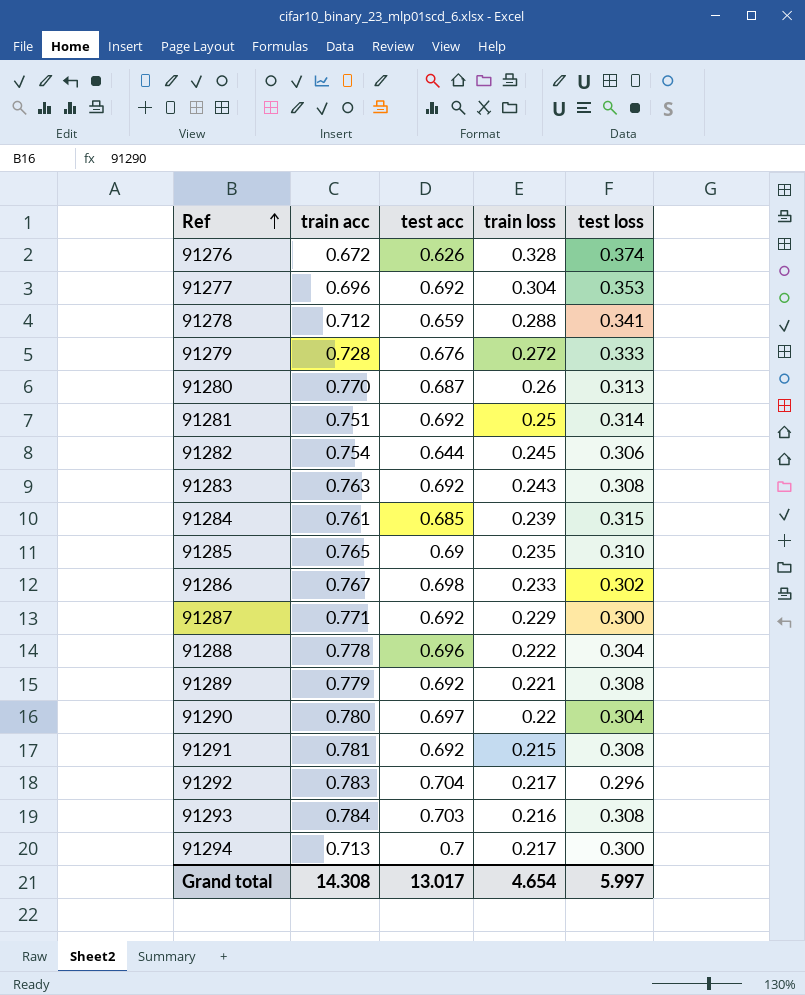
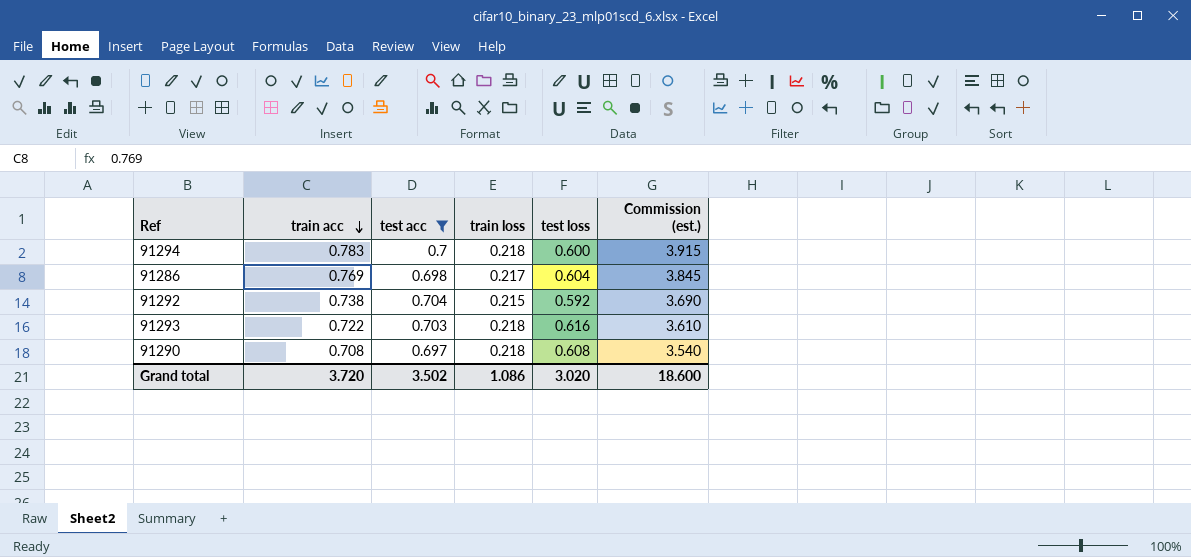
filter: none -> test acc >= 0.697
row order: Ref ascending -> train acc descending
column Commission (est.) | formula: none -> [train acc] * 5
91294 | train acc: 0.713 -> 0.783
91294 | train loss: 0.217 -> 0.218
91294 | test loss: 0.300 -> 0.600
91286 | train acc: 0.767 -> 0.769
91286 | train loss: 0.233 -> 0.217
91286 | test loss: 0.302 -> 0.604
91292 | train acc: 0.783 -> 0.738
91292 | train loss: 0.217 -> 0.215
91292 | test loss: 0.296 -> 0.592
91293 | train acc: 0.784 -> 0.722
91293 | train loss: 0.216 -> 0.218
91293 | test loss: 0.308 -> 0.616
91290 | train acc: 0.780 -> 0.708
91290 | train loss: 0.22 -> 0.218
91290 | test loss: 0.304 -> 0.608
Grand total | train acc: 14.308 -> 3.720
Grand total | test acc: 13.017 -> 3.502
Grand total | train loss: 4.654 -> 1.086
Grand total | test loss: 5.997 -> 3.020

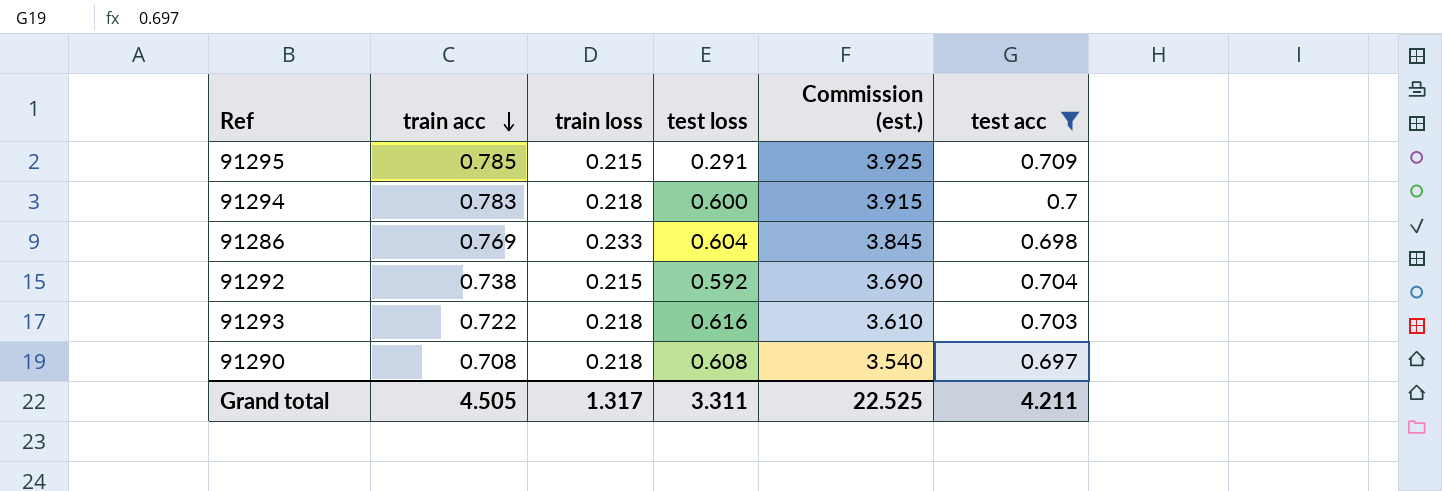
column test acc | position: 3 -> 6
row 91295: none -> 0.785 | 0.215 | 0.291 | 3.925 | 0.709
91286 | train loss: 0.217 -> 0.233
Grand total | train acc: 3.720 -> 4.505
Grand total | train loss: 1.086 -> 1.317
Grand total | test loss: 3.020 -> 3.311
Grand total | Commission (est.): 18.600 -> 22.525
Grand total | test acc: 3.502 -> 4.211

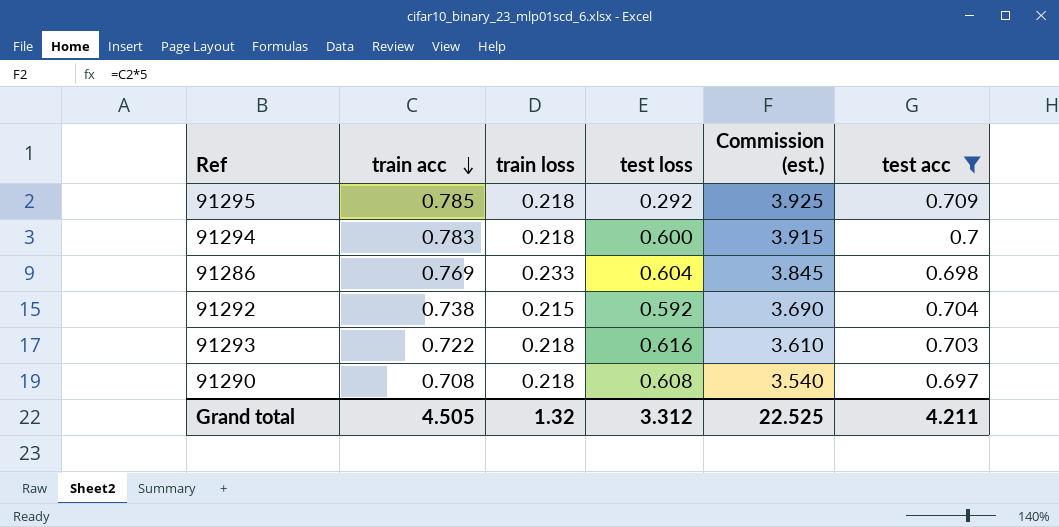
91295 | train loss: 0.215 -> 0.218
91295 | test loss: 0.291 -> 0.292
Grand total | train loss: 1.317 -> 1.32
Grand total | test loss: 3.311 -> 3.312

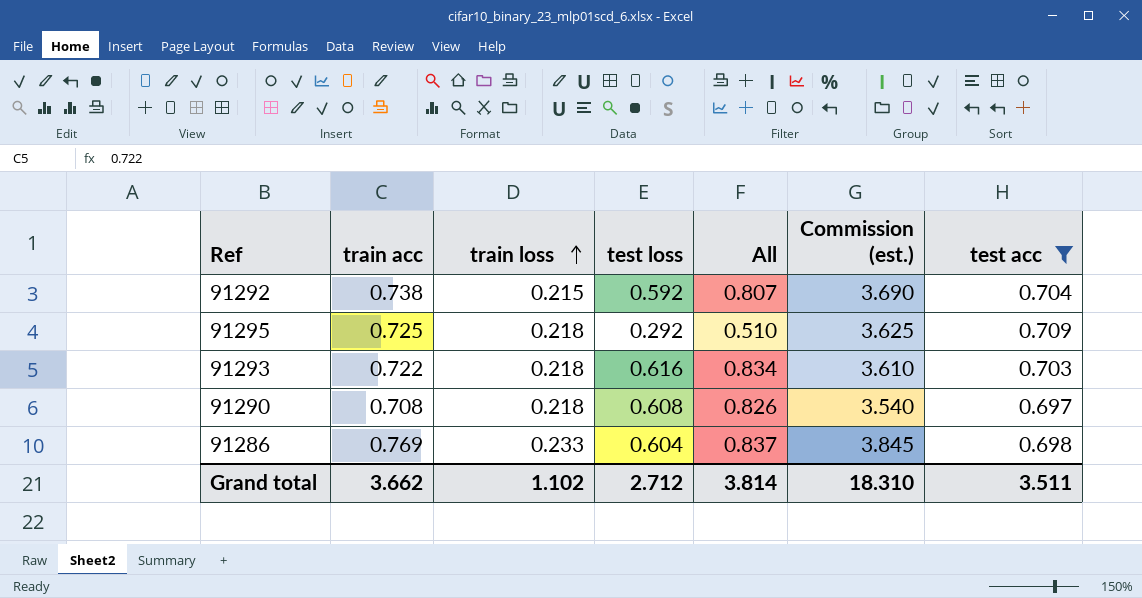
row order: train acc descending -> train loss ascending
column All | formula: none -> [train loss] + [test loss]
row 91294: 0.783 | 0.218 | 0.600 | 3.915 | 0.7 -> none
91295 | train acc: 0.785 -> 0.725
91295 | Commission (est.): 3.925 -> 3.625
Grand total | train acc: 4.505 -> 3.662
Grand total | train loss: 1.32 -> 1.102
Grand total | test loss: 3.312 -> 2.712
Grand total | Commission (est.): 22.525 -> 18.310
Grand total | test acc: 4.211 -> 3.511

